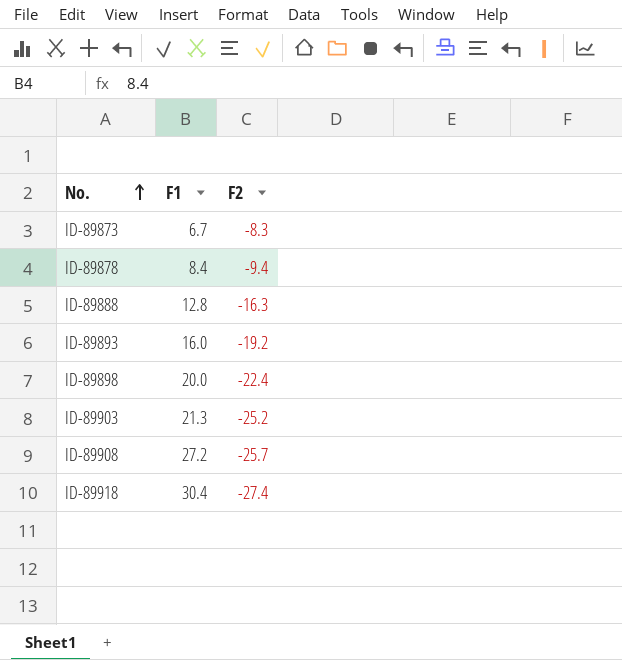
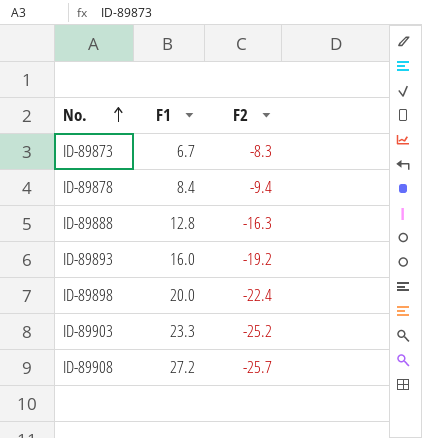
row ID-89918: 30.4 | -27.4 -> none
ID-89903 | F1: 21.3 -> 23.3

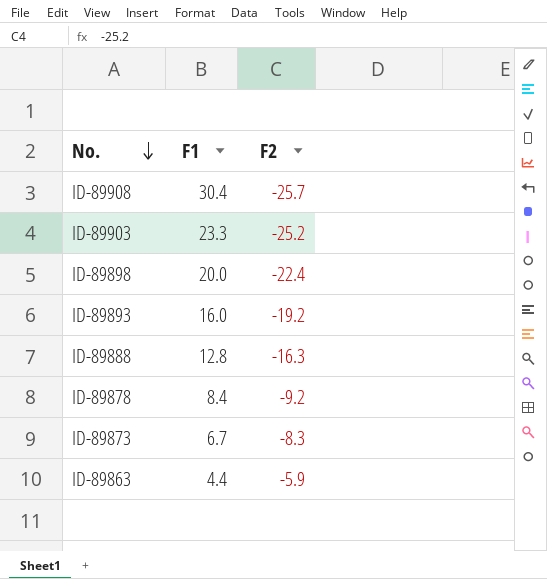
row order: No. ascending -> No. descending
ID-89908 | F1: 27.2 -> 30.4
ID-89878 | F2: -9.4 -> -9.2
row ID-89863: none -> 4.4 | -5.9

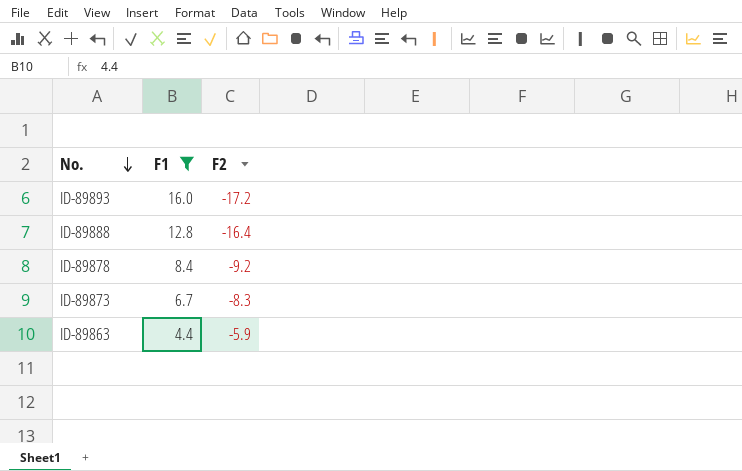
filter: none -> F1 <= 16.0
ID-89893 | F2: -19.2 -> -17.2
ID-89888 | F2: -16.3 -> -16.4

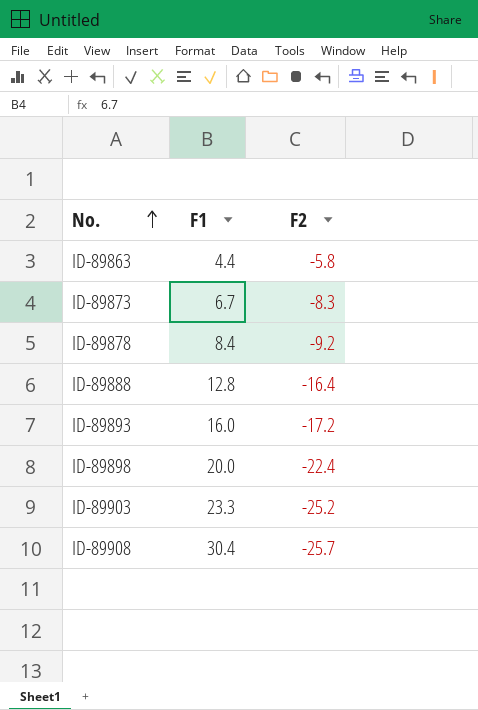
filter: F1 <= 16.0 -> none
row order: No. descending -> No. ascending
ID-89863 | F2: -5.9 -> -5.8

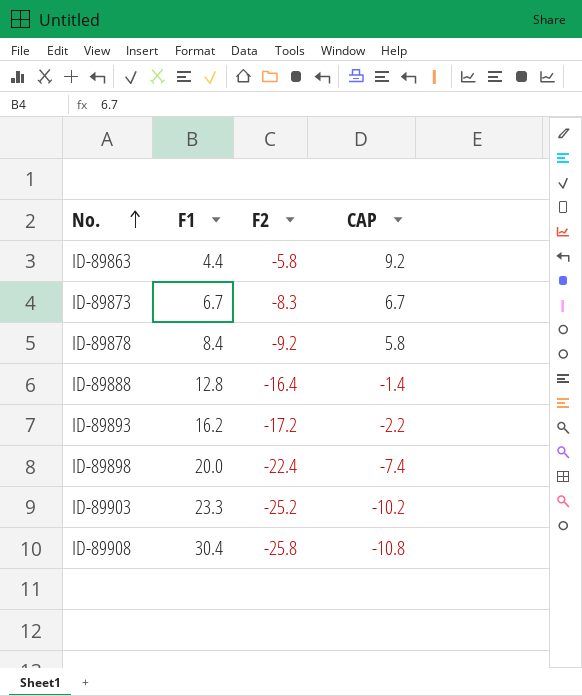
column CAP | formula: none -> [F2] + 15
ID-89893 | F1: 16.0 -> 16.2
ID-89908 | F2: -25.7 -> -25.8

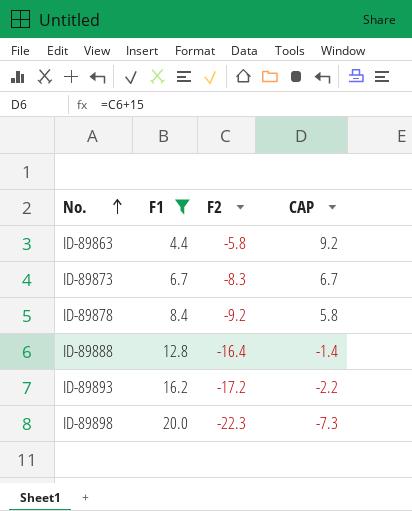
filter: none -> F1 <= 20.0
ID-89898 | F2: -22.4 -> -22.3
ID-89898 | CAP: -7.4 -> -7.3

